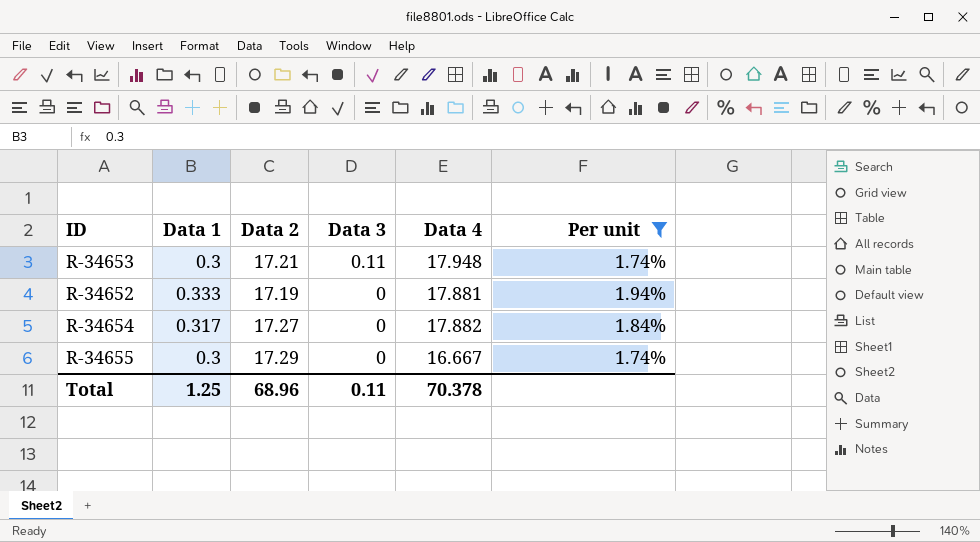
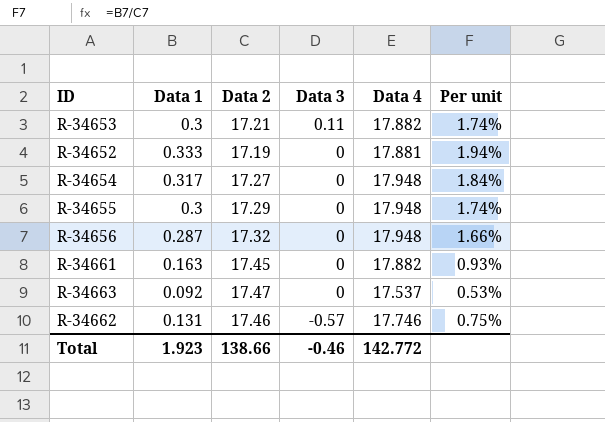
filter: Per unit >= 1.74% -> none
R-34653 | Data 4: 17.948 -> 17.882
R-34654 | Data 4: 17.882 -> 17.948
R-34655 | Data 4: 16.667 -> 17.948
Total | Data 1: 1.25 -> 1.923
Total | Data 2: 68.96 -> 138.66
Total | Data 3: 0.11 -> -0.46
Total | Data 4: 70.378 -> 142.772

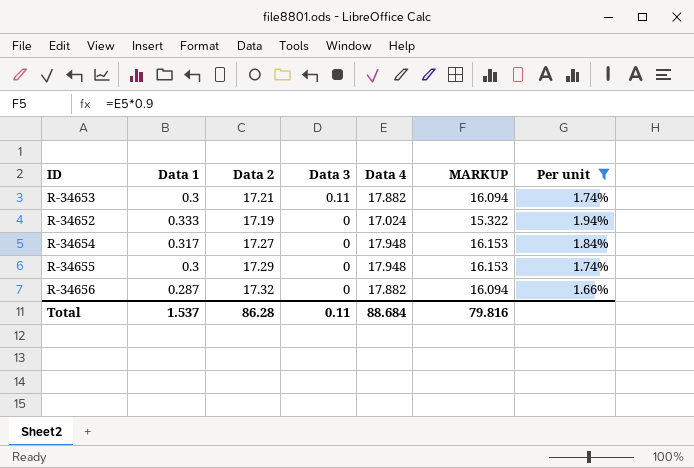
filter: none -> Per unit >= 1.66%
column MARKUP | formula: none -> [Data 4] * 0.9
R-34652 | Data 4: 17.881 -> 17.024
R-34656 | Data 4: 17.948 -> 17.882
Total | Data 1: 1.923 -> 1.537
Total | Data 2: 138.66 -> 86.28
Total | Data 3: -0.46 -> 0.11
Total | Data 4: 142.772 -> 88.684

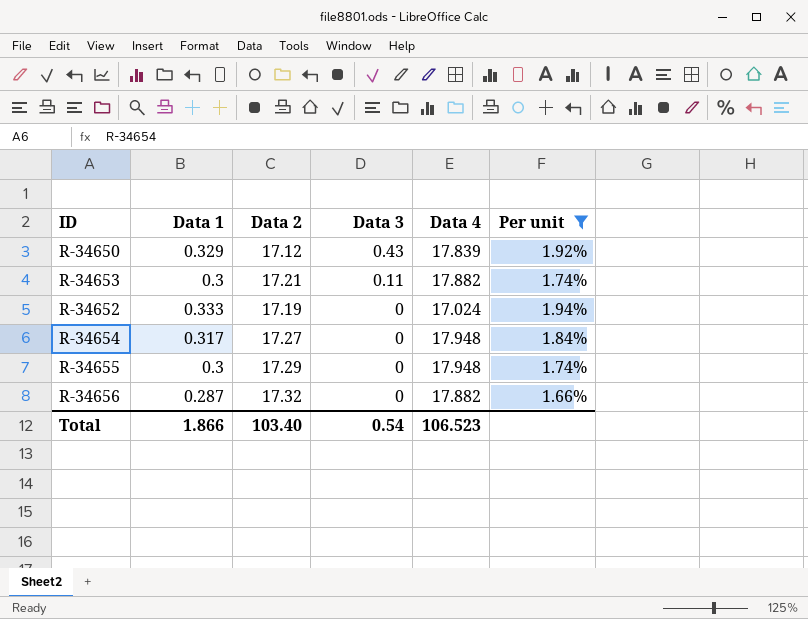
column MARKUP | formula: [Data 4] * 0.9 -> none
row R-34650: none -> 0.329 | 17.12 | 0.43 | 17.839 | 1.92%
Total | Data 1: 1.537 -> 1.866
Total | Data 2: 86.28 -> 103.40
Total | Data 3: 0.11 -> 0.54
Total | Data 4: 88.684 -> 106.523

